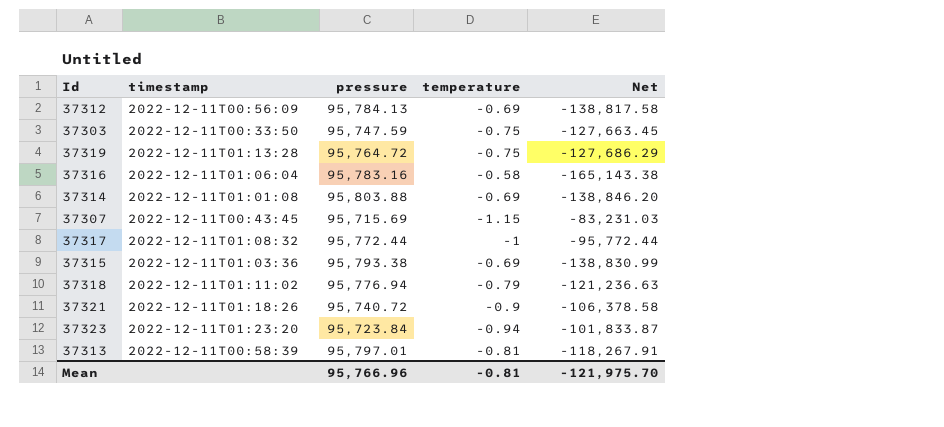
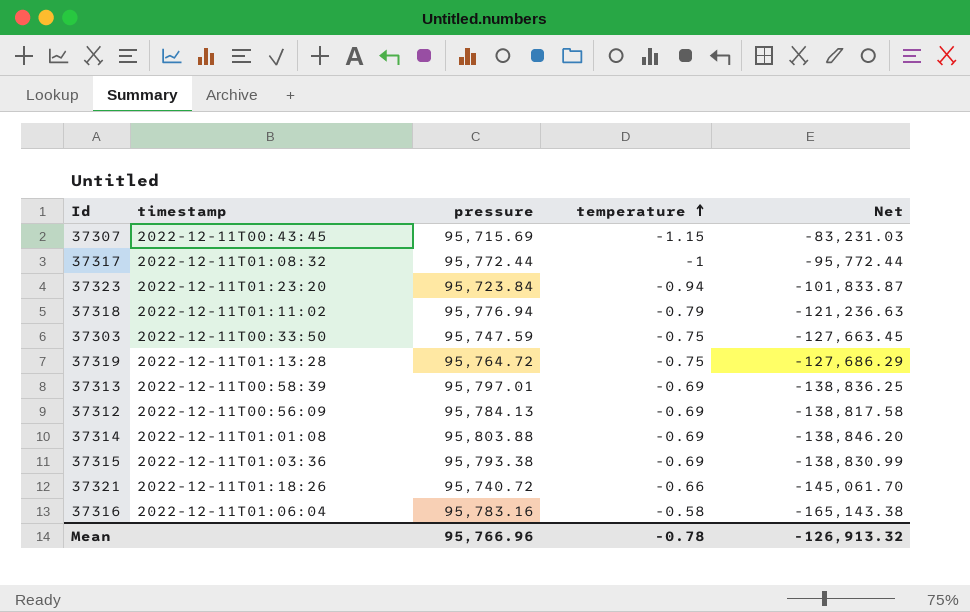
row order: none -> temperature ascending
37313 | temperature: -0.81 -> -0.69
37313 | Net: -118,267.91 -> -138,836.25
37321 | temperature: -0.9 -> -0.66
37321 | Net: -106,378.58 -> -145,061.70
Mean | temperature: -0.81 -> -0.78
Mean | Net: -121,975.70 -> -126,913.32

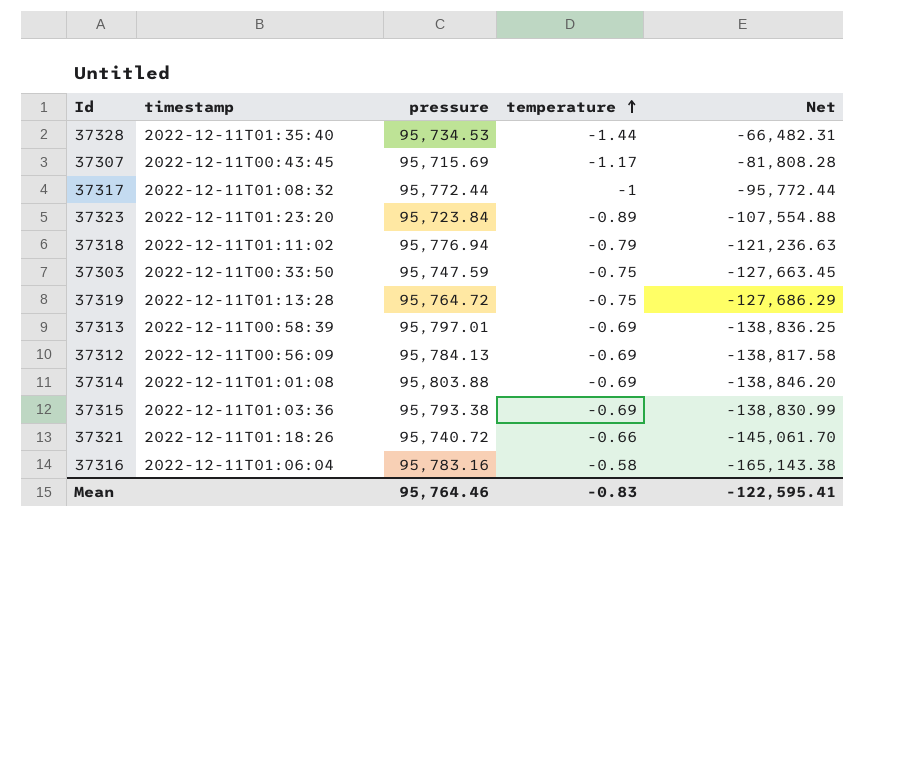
row 37328: none -> 2022-12-11T01:35:40 | 95,734.53 | -1.44 | -66,482.31
37307 | temperature: -1.15 -> -1.17
37307 | Net: -83,231.03 -> -81,808.28
37323 | temperature: -0.94 -> -0.89
37323 | Net: -101,833.87 -> -107,554.88
Mean | pressure: 95,766.96 -> 95,764.46
Mean | temperature: -0.78 -> -0.83
Mean | Net: -126,913.32 -> -122,595.41

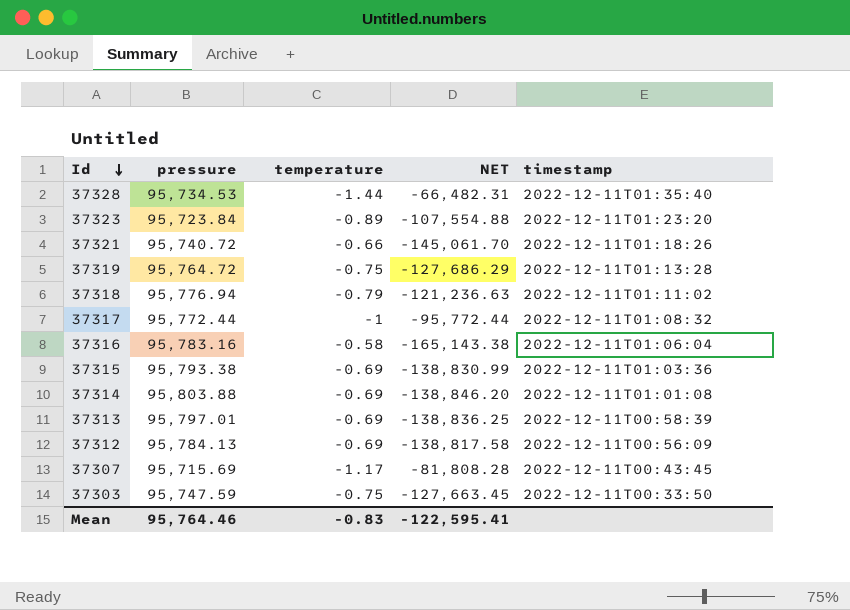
row order: temperature ascending -> Id descending
column name: Net -> NET
column timestamp | position: 2 -> 5

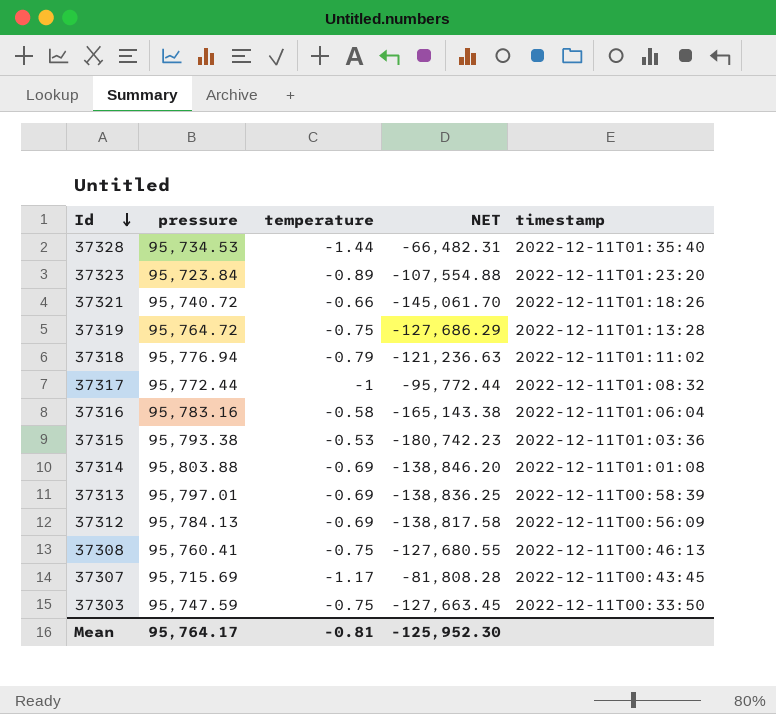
37315 | temperature: -0.69 -> -0.53
37315 | NET: -138,830.99 -> -180,742.23
row 37308: none -> 95,760.41 | -0.75 | -127,680.55 | 2022-12-11T00:46:13
Mean | pressure: 95,764.46 -> 95,764.17
Mean | temperature: -0.83 -> -0.81
Mean | NET: -122,595.41 -> -125,952.30

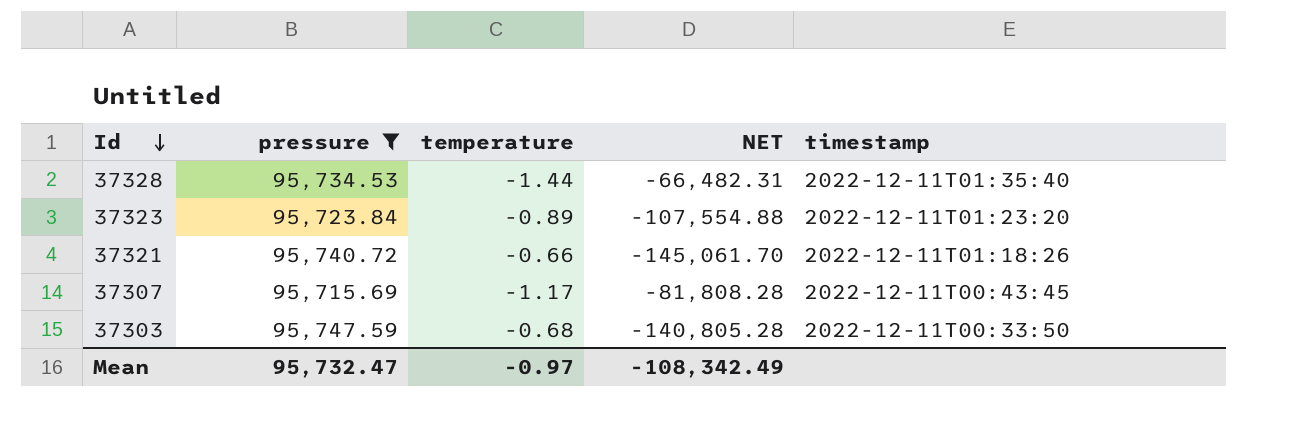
filter: none -> pressure <= 95,747.59
37303 | temperature: -0.75 -> -0.68
37303 | NET: -127,663.45 -> -140,805.28
Mean | pressure: 95,764.17 -> 95,732.47
Mean | temperature: -0.81 -> -0.97
Mean | NET: -125,952.30 -> -108,342.49

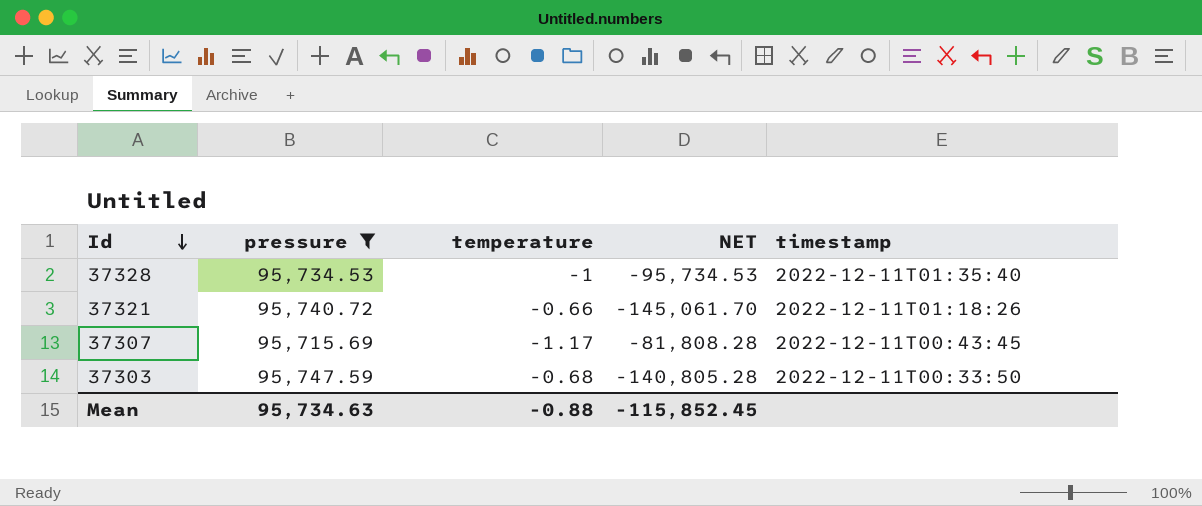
row 37323: 95,723.84 | -0.89 | -107,554.88 | 2022-12-11T01:23:20 -> none
37328 | temperature: -1.44 -> -1
37328 | NET: -66,482.31 -> -95,734.53
Mean | pressure: 95,732.47 -> 95,734.63
Mean | temperature: -0.97 -> -0.88
Mean | NET: -108,342.49 -> -115,852.45

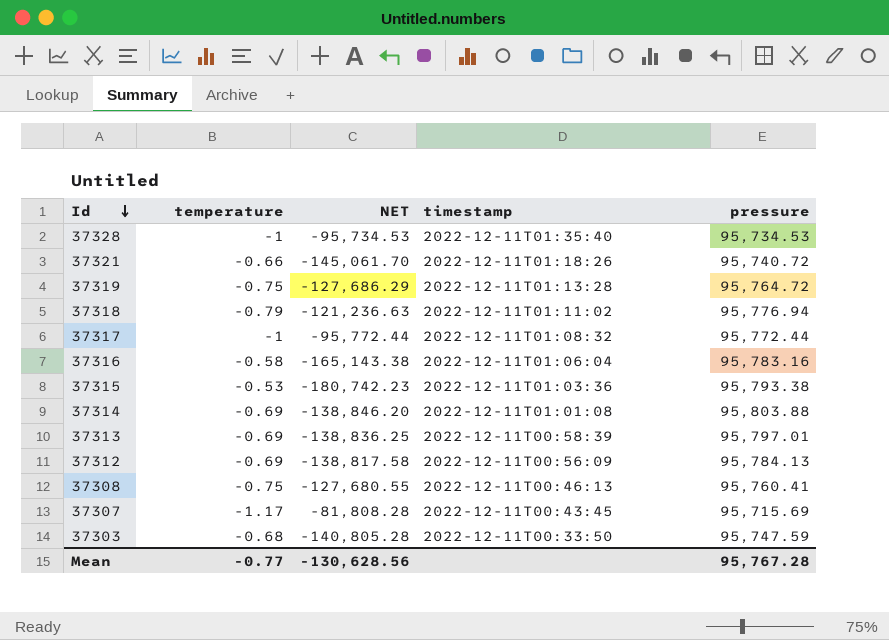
filter: pressure <= 95,747.59 -> none
column pressure | position: 2 -> 5
Mean | temperature: -0.88 -> -0.77
Mean | NET: -115,852.45 -> -130,628.56
Mean | pressure: 95,734.63 -> 95,767.28

